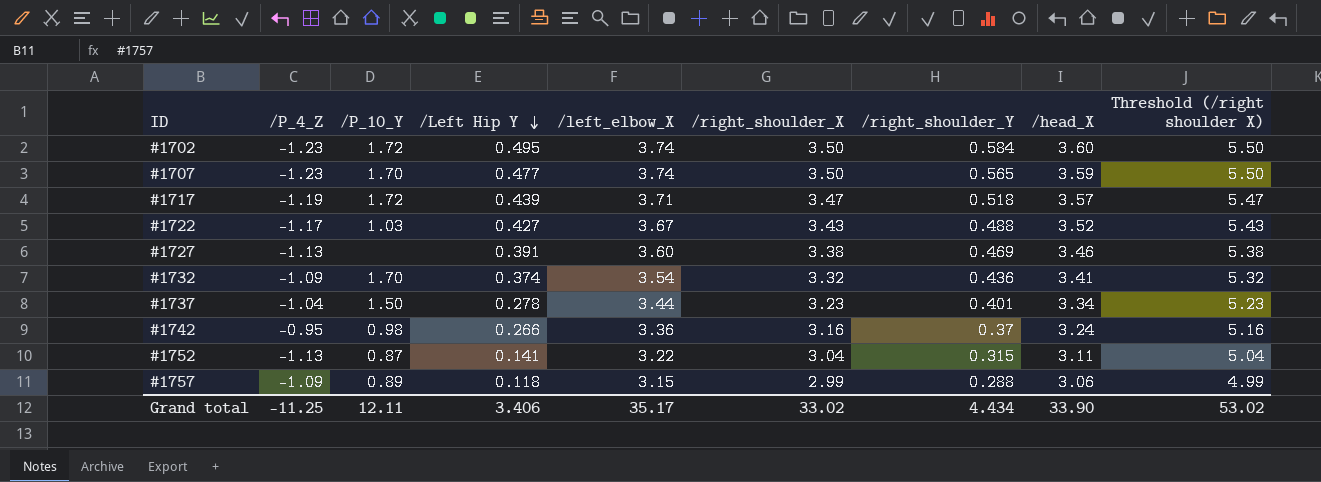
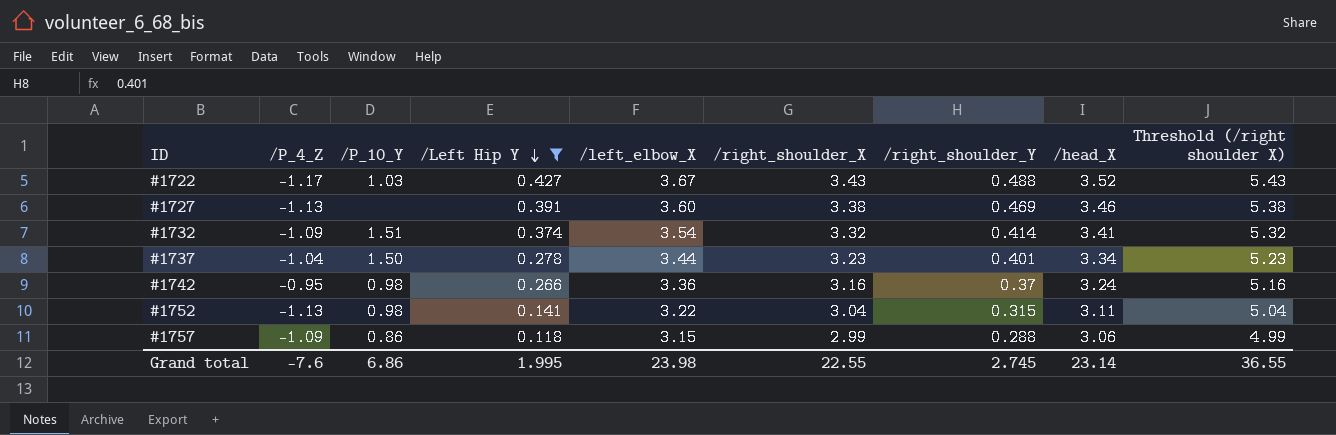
filter: none -> /Left Hip Y <= 0.427
#1732 | /P_10_Y: 1.70 -> 1.51
#1732 | /right_shoulder_Y: 0.436 -> 0.414
#1752 | /P_10_Y: 0.87 -> 0.98
#1757 | /P_10_Y: 0.89 -> 0.86
Grand total | /P_4_Z: -11.25 -> -7.6
Grand total | /P_10_Y: 12.11 -> 6.86
Grand total | /Left Hip Y: 3.406 -> 1.995
Grand total | /left_elbow_X: 35.17 -> 23.98
Grand total | /right_shoulder_X: 33.02 -> 22.55
Grand total | /right_shoulder_Y: 4.434 -> 2.745
Grand total | /head_X: 33.90 -> 23.14
Grand total | Threshold (/right shoulder X): 53.02 -> 36.55

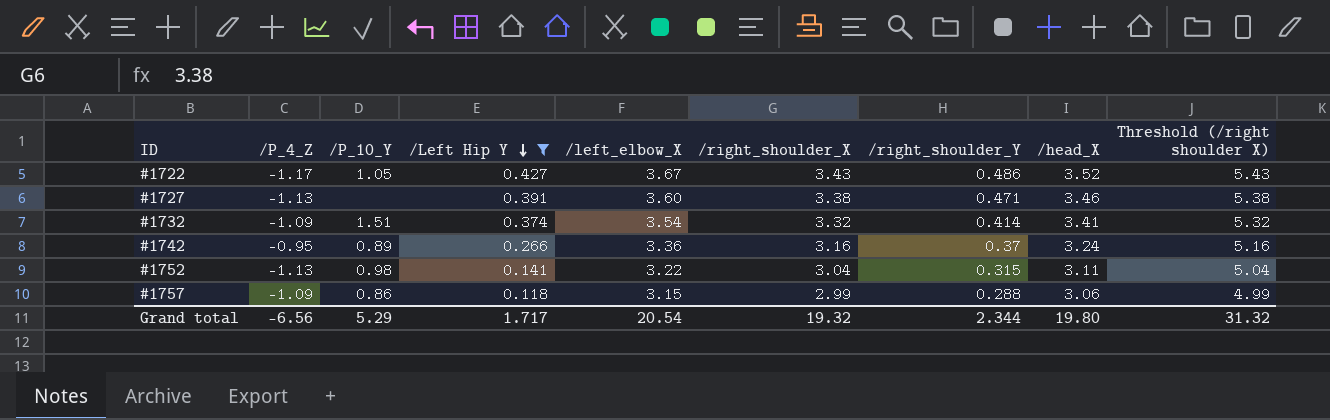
row #1737: -1.04 | 1.50 | 0.278 | 3.44 | 3.23 | 0.401 | 3.34 | 5.23 -> none
#1722 | /P_10_Y: 1.03 -> 1.05
#1722 | /right_shoulder_Y: 0.488 -> 0.486
#1727 | /right_shoulder_Y: 0.469 -> 0.471
#1742 | /P_10_Y: 0.98 -> 0.89
Grand total | /P_4_Z: -7.6 -> -6.56
Grand total | /P_10_Y: 6.86 -> 5.29
Grand total | /Left Hip Y: 1.995 -> 1.717
Grand total | /left_elbow_X: 23.98 -> 20.54
Grand total | /right_shoulder_X: 22.55 -> 19.32
Grand total | /right_shoulder_Y: 2.745 -> 2.344
Grand total | /head_X: 23.14 -> 19.80
Grand total | Threshold (/right shoulder X): 36.55 -> 31.32

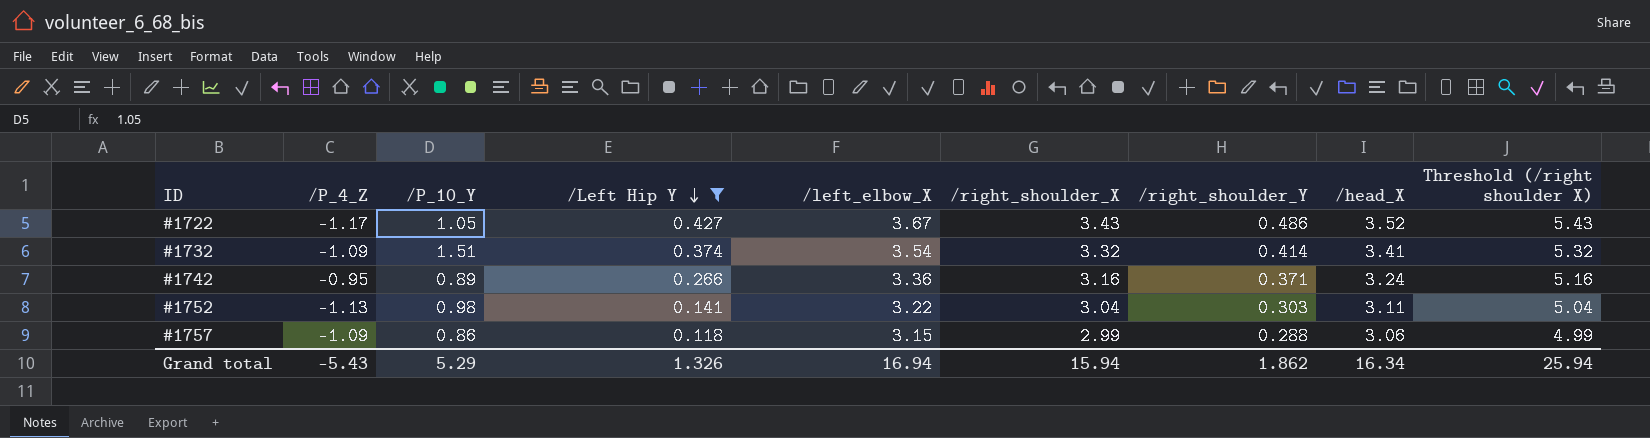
row #1727: -1.13 | none | 0.391 | 3.60 | 3.38 | 0.471 | 3.46 | 5.38 -> none
#1742 | /right_shoulder_Y: 0.37 -> 0.371
#1752 | /right_shoulder_Y: 0.315 -> 0.303
Grand total | /P_4_Z: -6.56 -> -5.43
Grand total | /Left Hip Y: 1.717 -> 1.326
Grand total | /left_elbow_X: 20.54 -> 16.94
Grand total | /right_shoulder_X: 19.32 -> 15.94
Grand total | /right_shoulder_Y: 2.344 -> 1.862
Grand total | /head_X: 19.80 -> 16.34
Grand total | Threshold (/right shoulder X): 31.32 -> 25.94

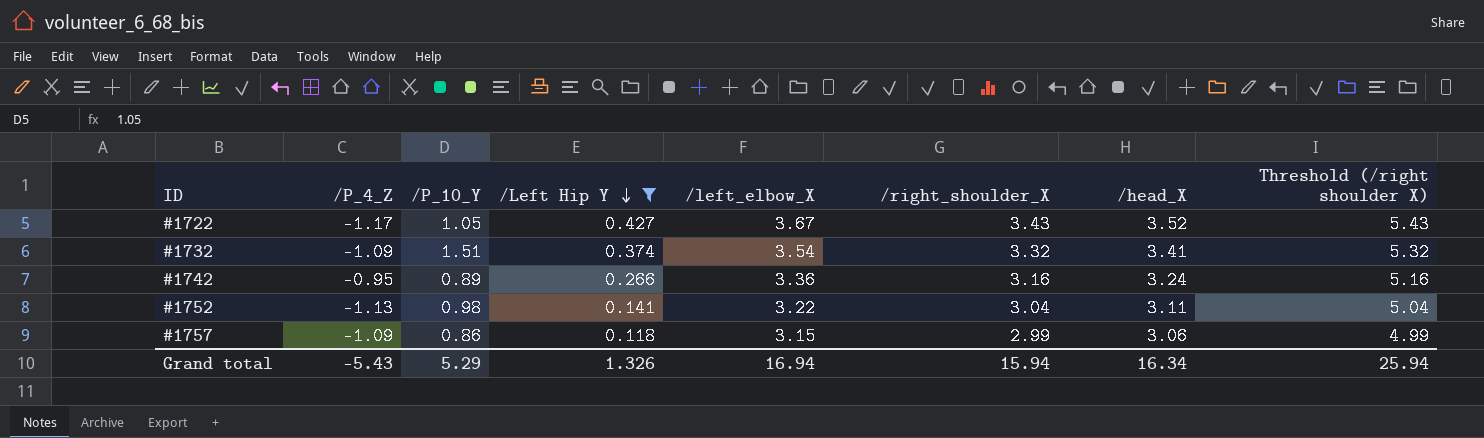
column /right_shoulder_Y | position: 7 -> none

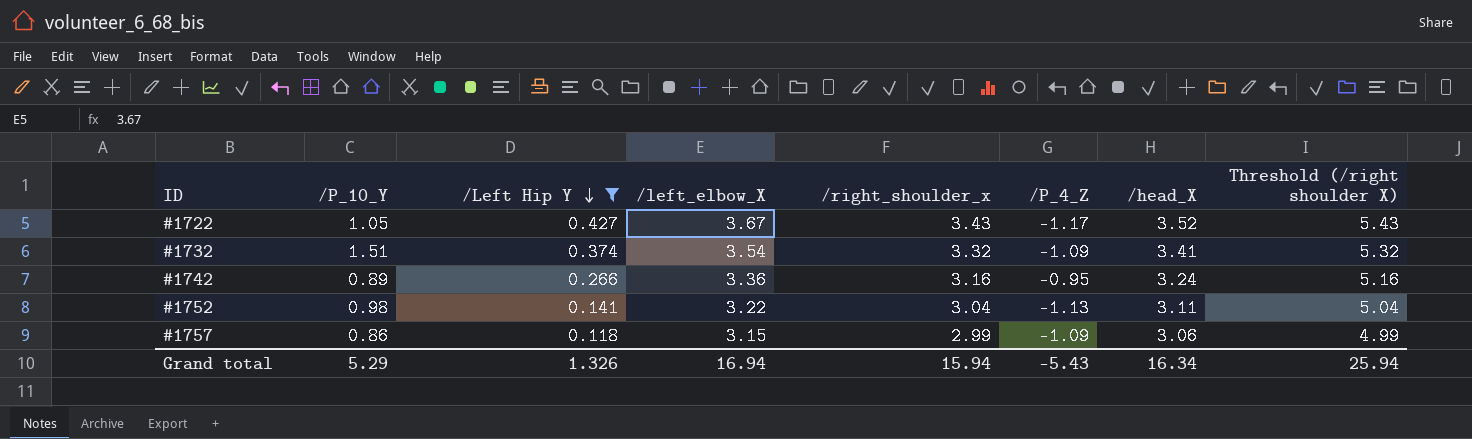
column name: /right_shoulder_X -> /right_shoulder_x
column /P_4_Z | position: 2 -> 6

